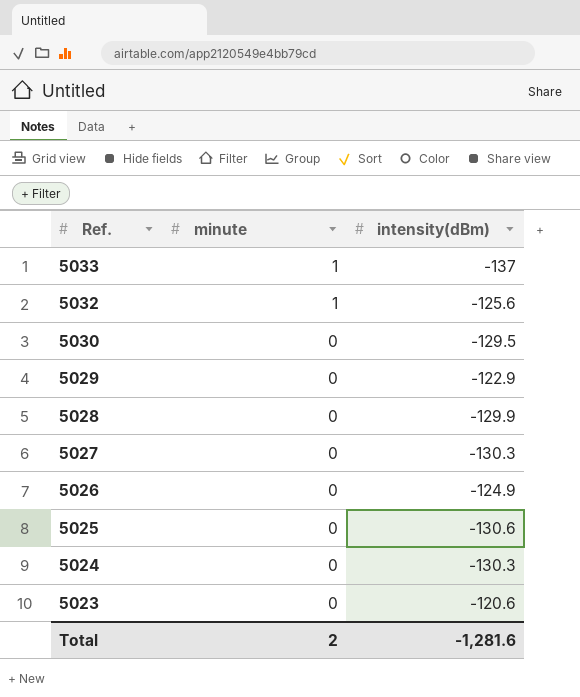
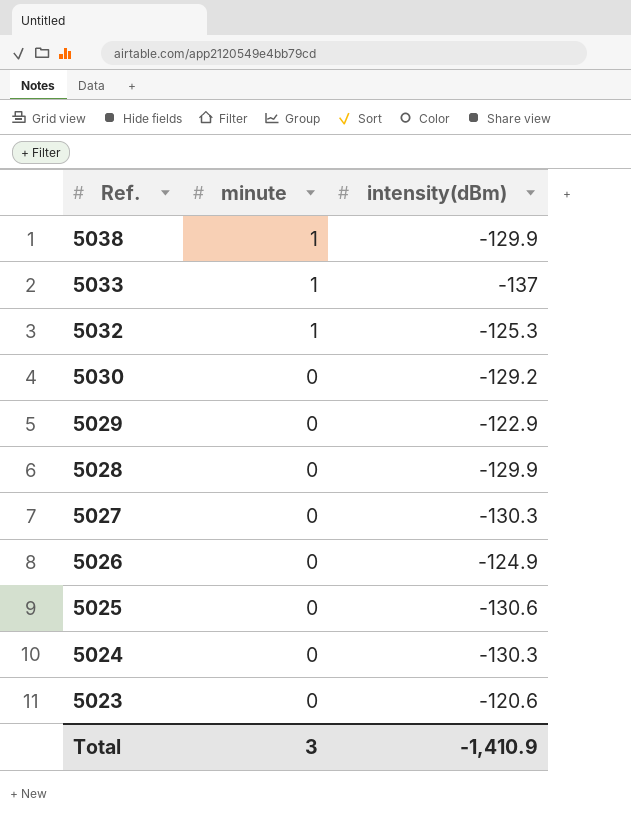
row 5038: none -> 1 | -129.9
5032 | intensity(dBm): -125.6 -> -125.3
5030 | intensity(dBm): -129.5 -> -129.2
Total | minute: 2 -> 3
Total | intensity(dBm): -1,281.6 -> -1,410.9

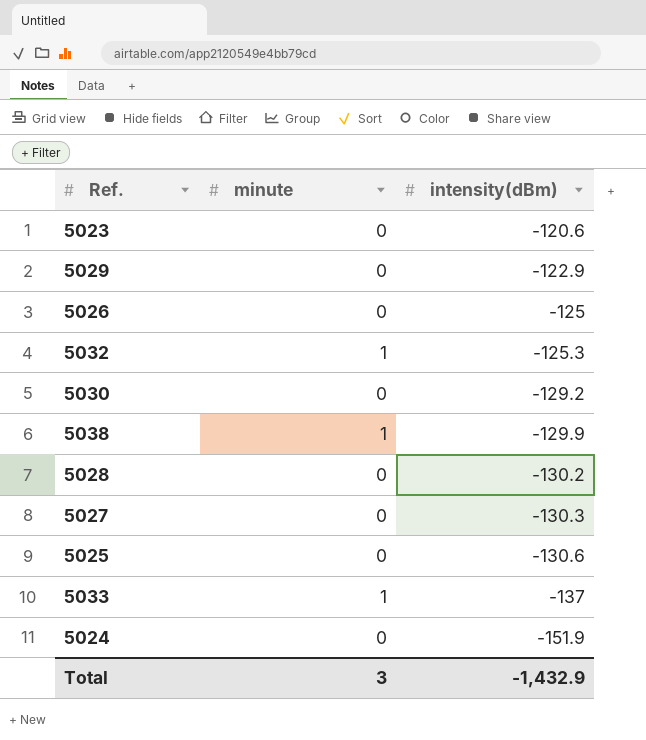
row order: Ref. descending -> intensity(dBm) descending
5026 | intensity(dBm): -124.9 -> -125
5028 | intensity(dBm): -129.9 -> -130.2
5024 | intensity(dBm): -130.3 -> -151.9
Total | intensity(dBm): -1,410.9 -> -1,432.9

